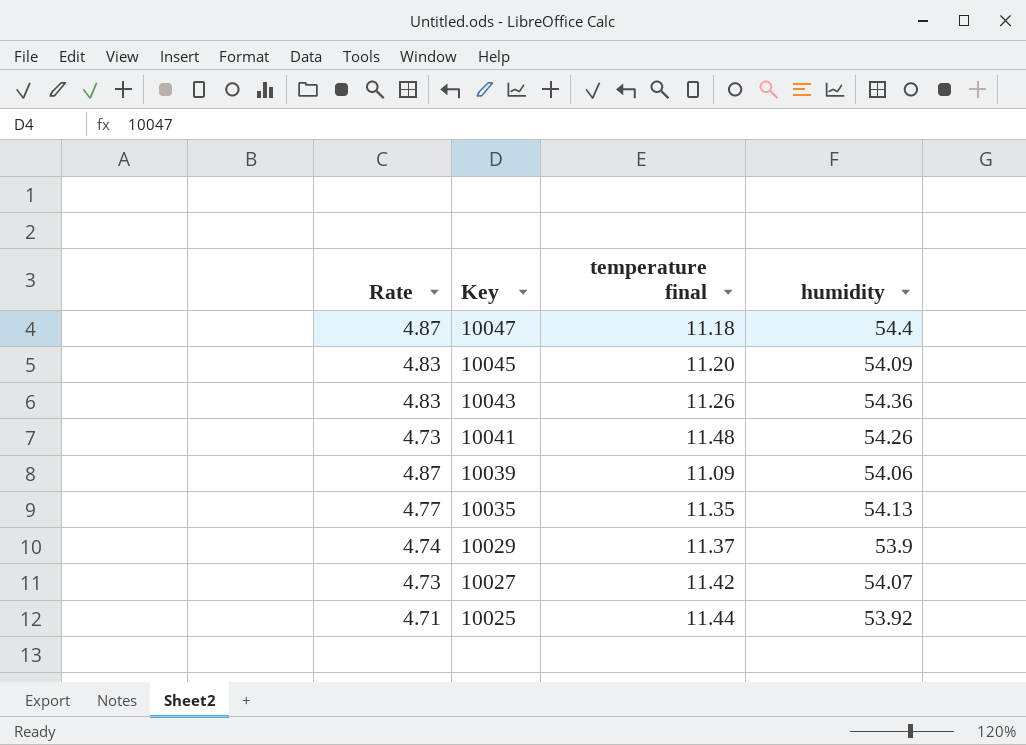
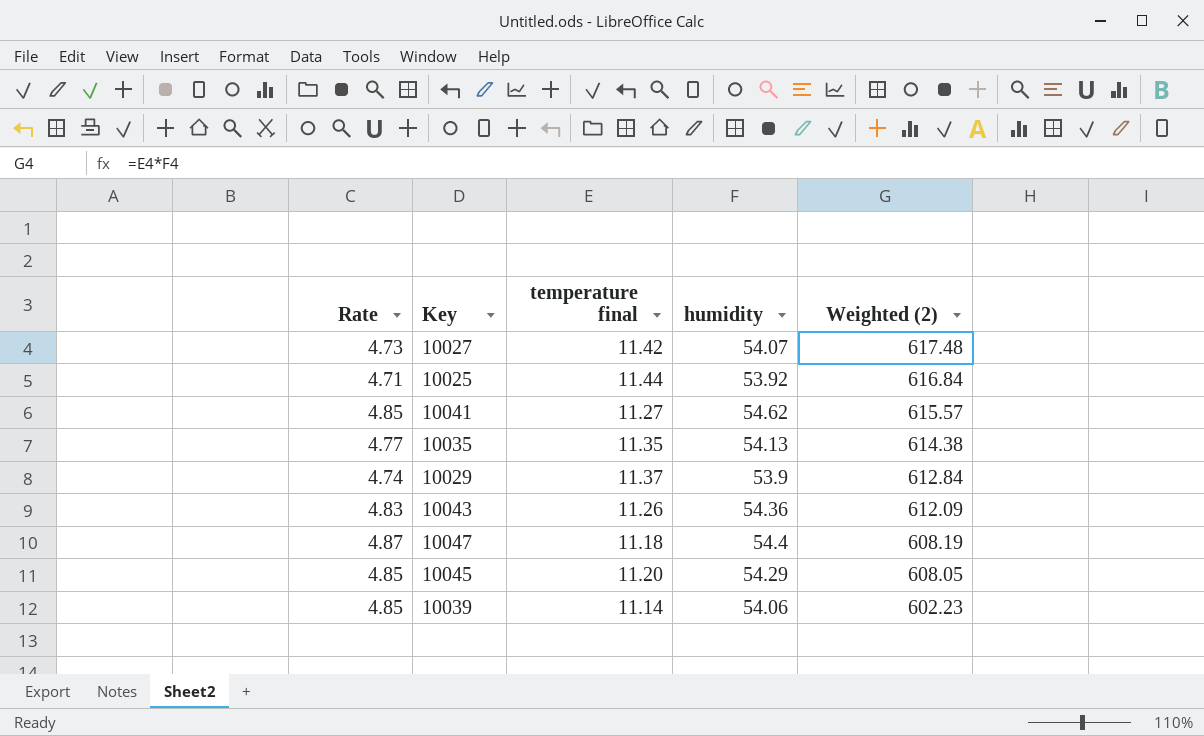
row order: Key descending -> Weighted (2) descending
column Weighted (2) | formula: none -> [temperature final] * [humidity]
10041 | Rate: 4.73 -> 4.85
10041 | temperature final: 11.48 -> 11.27
10041 | humidity: 54.26 -> 54.62
10045 | Rate: 4.83 -> 4.85
10045 | humidity: 54.09 -> 54.29
10039 | Rate: 4.87 -> 4.85
10039 | temperature final: 11.09 -> 11.14

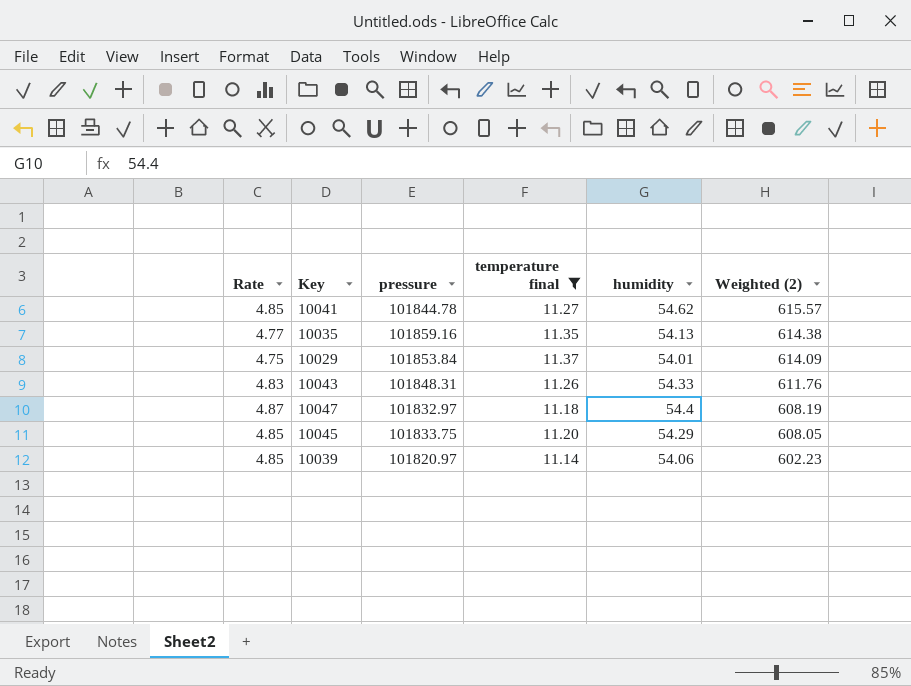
filter: none -> temperature final <= 11.37
column pressure | position: none -> 3
10029 | Rate: 4.74 -> 4.75
10029 | humidity: 53.9 -> 54.01
10029 | Weighted (2): 612.84 -> 614.09
10043 | humidity: 54.36 -> 54.33
10043 | Weighted (2): 612.09 -> 611.76

